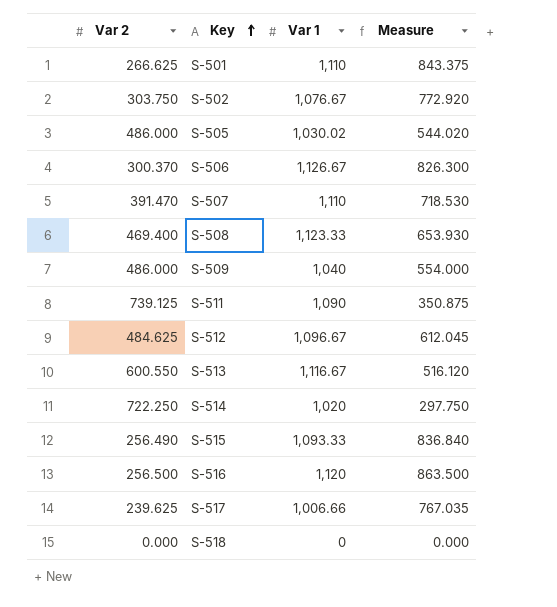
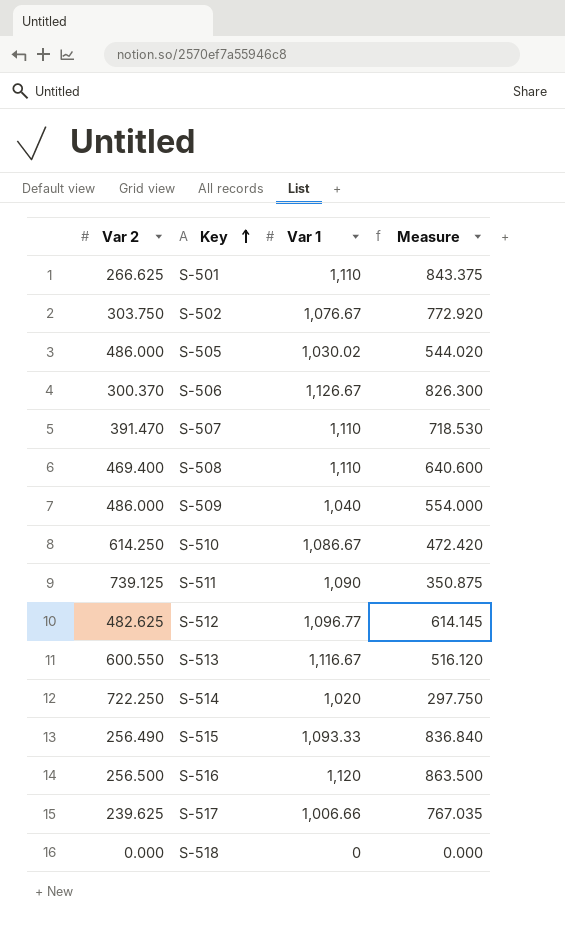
S-508 | Var 1: 1,123.33 -> 1,110
S-508 | Measure: 653.930 -> 640.600
row S-510: none -> 614.250 | 1,086.67 | 472.420
S-512 | Var 2: 484.625 -> 482.625
S-512 | Var 1: 1,096.67 -> 1,096.77
S-512 | Measure: 612.045 -> 614.145

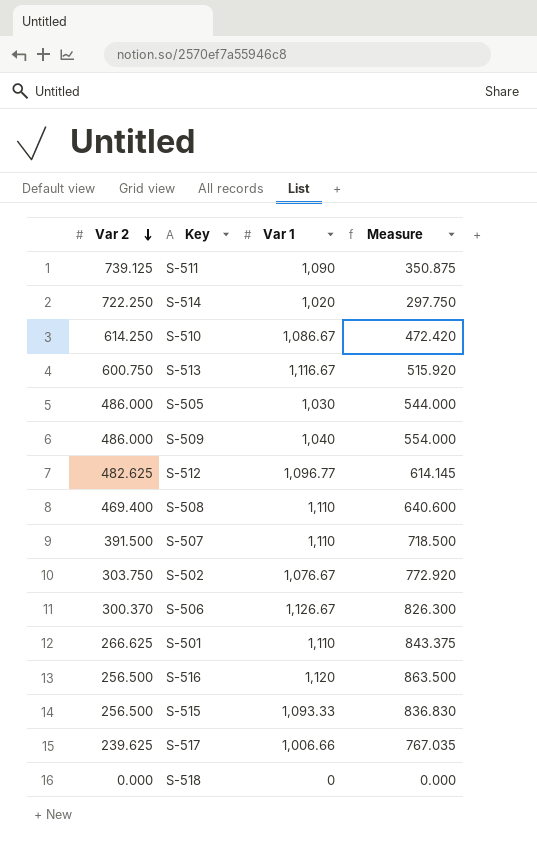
row order: Key ascending -> Var 2 descending
S-513 | Var 2: 600.550 -> 600.750
S-513 | Measure: 516.120 -> 515.920
S-505 | Var 1: 1,030.02 -> 1,030
S-505 | Measure: 544.020 -> 544.000
S-507 | Var 2: 391.470 -> 391.500
S-507 | Measure: 718.530 -> 718.500
S-515 | Var 2: 256.490 -> 256.500
S-515 | Measure: 836.840 -> 836.830

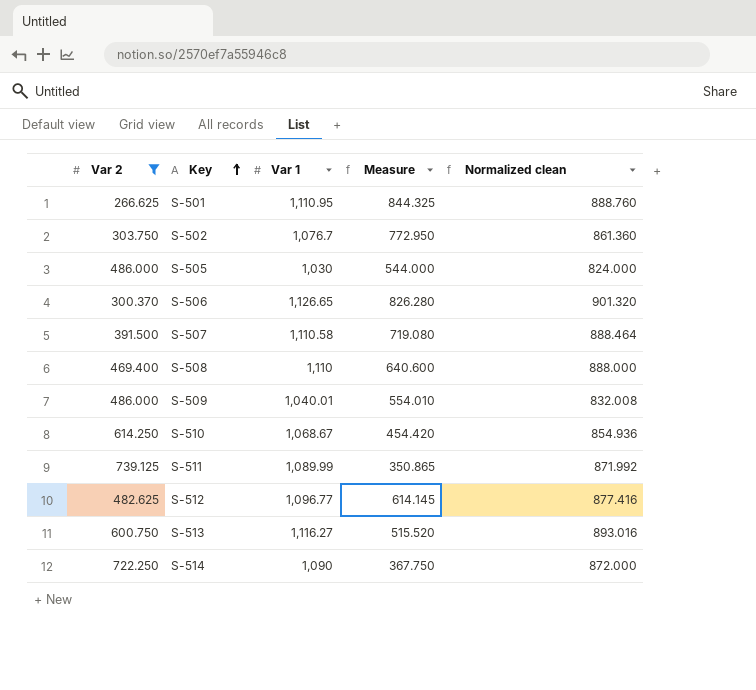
filter: none -> Var 2 >= 266.625
row order: Var 2 descending -> Key ascending
column Normalized clean | formula: none -> [Var 1] * 0.8
S-501 | Var 1: 1,110 -> 1,110.95
S-501 | Measure: 843.375 -> 844.325
S-502 | Var 1: 1,076.67 -> 1,076.7
S-502 | Measure: 772.920 -> 772.950
S-506 | Var 1: 1,126.67 -> 1,126.65
S-506 | Measure: 826.300 -> 826.280
S-507 | Var 1: 1,110 -> 1,110.58
S-507 | Measure: 718.500 -> 719.080
S-509 | Var 1: 1,040 -> 1,040.01
S-509 | Measure: 554.000 -> 554.010
S-510 | Var 1: 1,086.67 -> 1,068.67
S-510 | Measure: 472.420 -> 454.420
S-511 | Var 1: 1,090 -> 1,089.99
S-511 | Measure: 350.875 -> 350.865
S-513 | Var 1: 1,116.67 -> 1,116.27
S-513 | Measure: 515.920 -> 515.520
S-514 | Var 1: 1,020 -> 1,090
S-514 | Measure: 297.750 -> 367.750

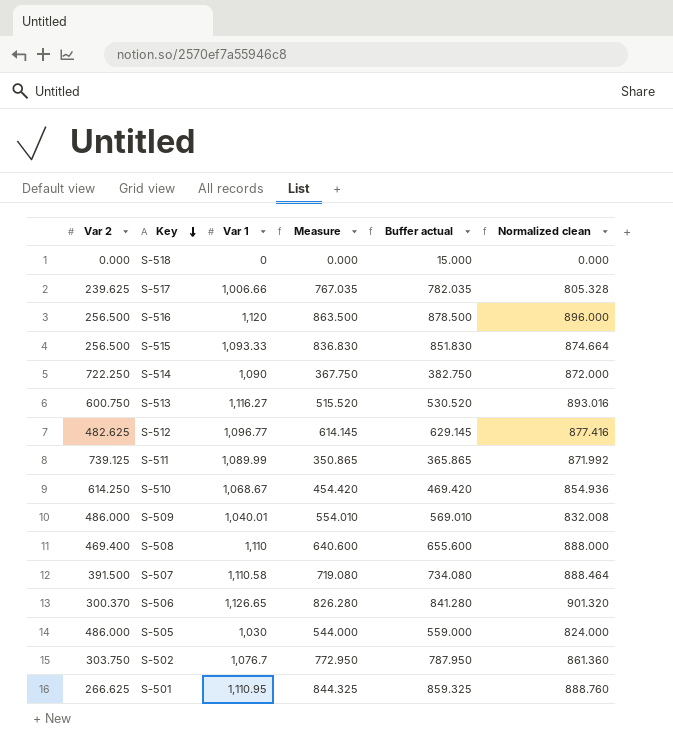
filter: Var 2 >= 266.625 -> none
row order: Key ascending -> Key descending
column Buffer actual | formula: none -> [Measure] + 15

